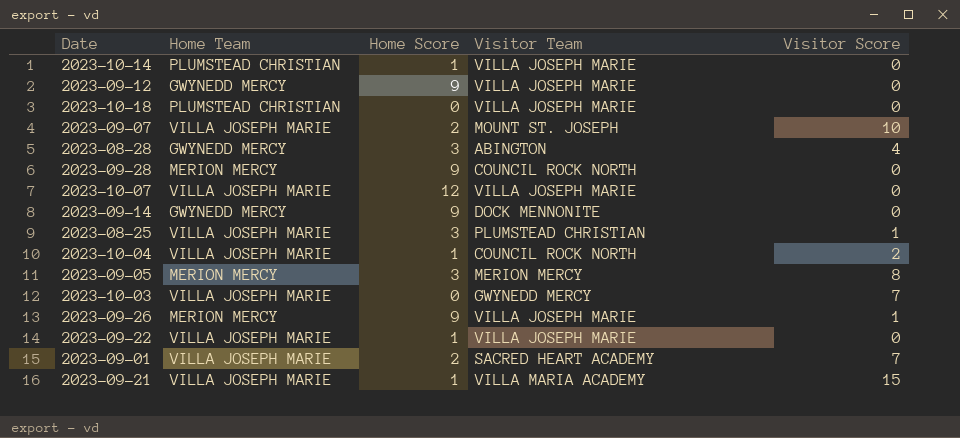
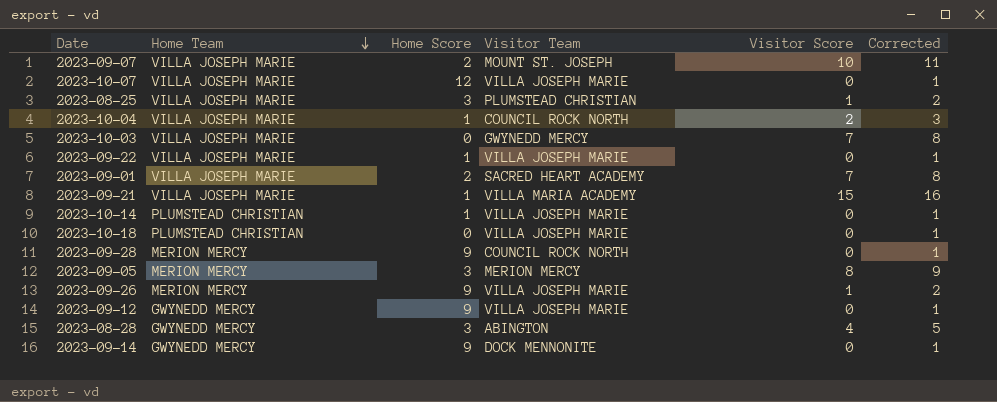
row order: none -> Home Team descending
column Corrected | formula: none -> [Visitor Score] + 1

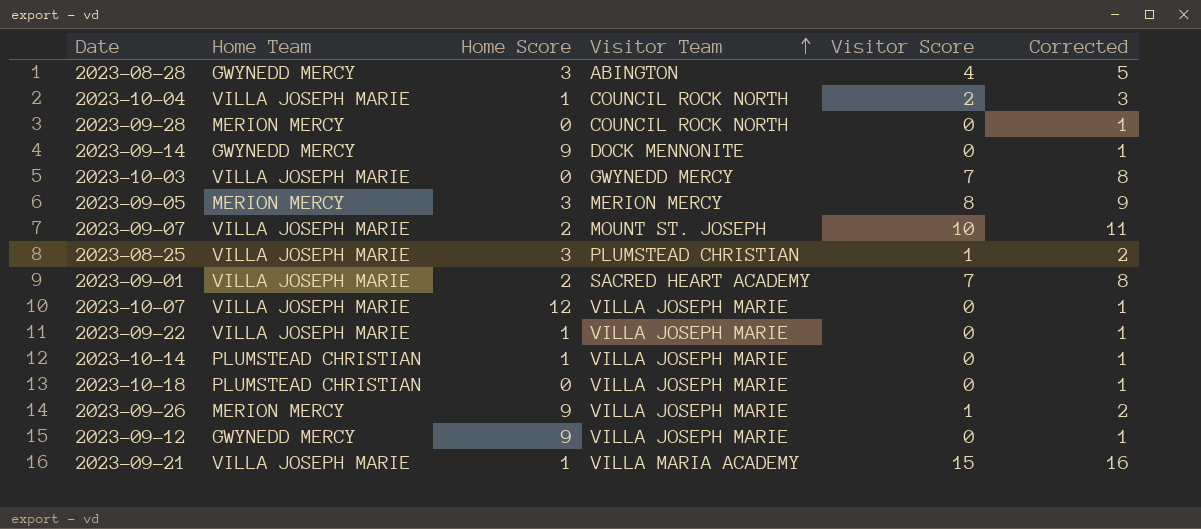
row order: Home Team descending -> Visitor Team ascending
2023-09-28 | Home Score: 9 -> 0

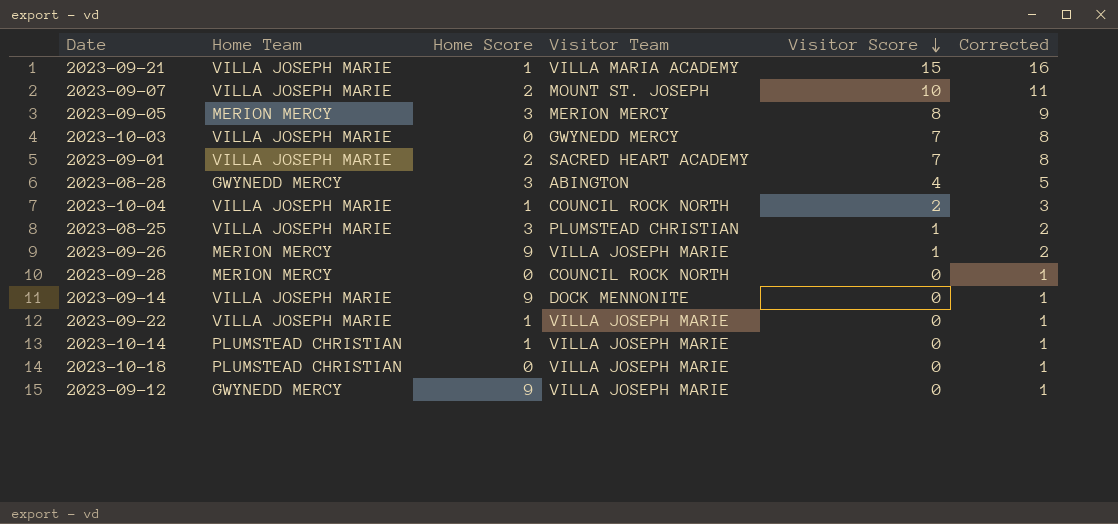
row order: Visitor Team ascending -> Visitor Score descending
row 2023-10-07: VILLA JOSEPH MARIE | 12 | VILLA JOSEPH MARIE | 0 | 1 -> none
2023-09-14 | Home Team: GWYNEDD MERCY -> VILLA JOSEPH MARIE

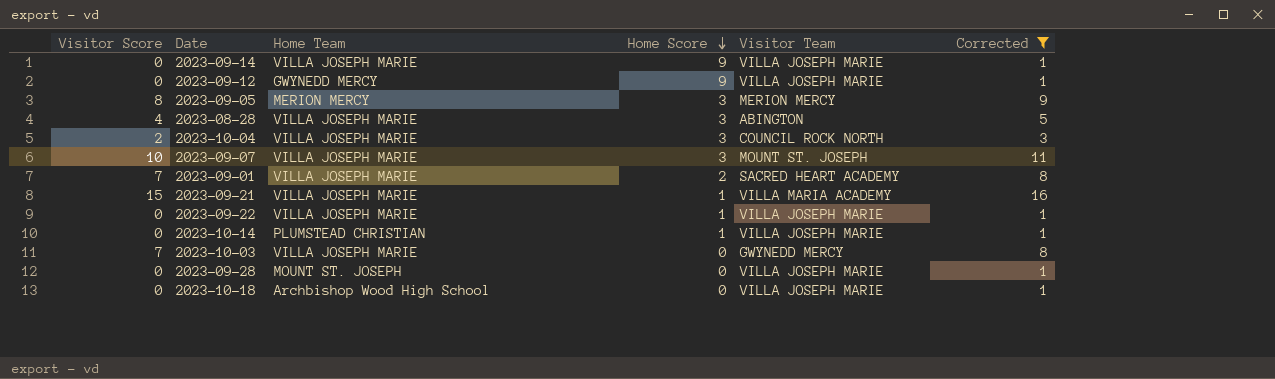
filter: none -> Corrected != 2
row order: Visitor Score descending -> Home Score descending
column Visitor Score | position: 5 -> 1
2023-09-14 | Visitor Team: DOCK MENNONITE -> VILLA JOSEPH MARIE
2023-08-28 | Home Team: GWYNEDD MERCY -> VILLA JOSEPH MARIE
2023-10-04 | Home Score: 1 -> 3
2023-09-07 | Home Score: 2 -> 3
2023-09-28 | Home Team: MERION MERCY -> MOUNT ST. JOSEPH
2023-09-28 | Visitor Team: COUNCIL ROCK NORTH -> VILLA JOSEPH MARIE
2023-10-18 | Home Team: PLUMSTEAD CHRISTIAN -> Archbishop Wood High School

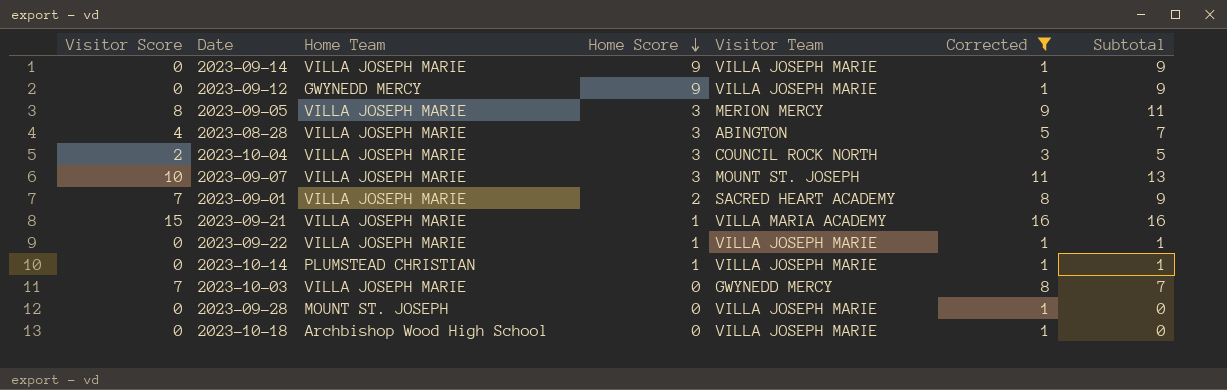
column Subtotal | formula: none -> [Visitor Score] + [Home Score]
2023-09-05 | Home Team: MERION MERCY -> VILLA JOSEPH MARIE

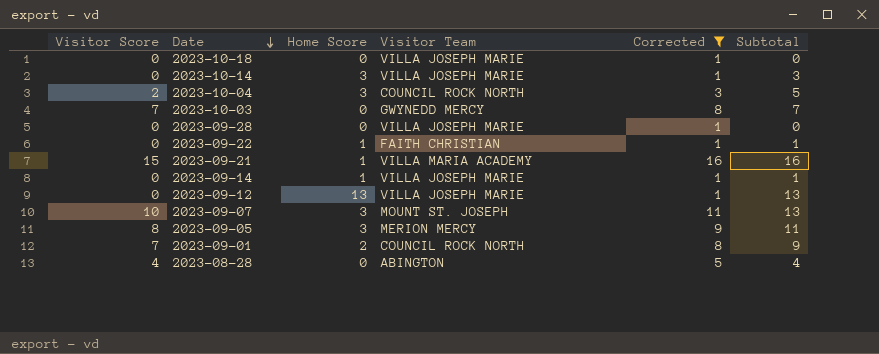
row order: Home Score descending -> Date descending
column Home Team | position: 3 -> none
2023-10-14 | Home Score: 1 -> 3
2023-10-14 | Subtotal: 1 -> 3
2023-09-22 | Visitor Team: VILLA JOSEPH MARIE -> FAITH CHRISTIAN
2023-09-14 | Home Score: 9 -> 1
2023-09-14 | Subtotal: 9 -> 1
2023-09-12 | Home Score: 9 -> 13
2023-09-12 | Subtotal: 9 -> 13
2023-09-01 | Visitor Team: SACRED HEART ACADEMY -> COUNCIL ROCK NORTH
2023-08-28 | Home Score: 3 -> 0
2023-08-28 | Subtotal: 7 -> 4

